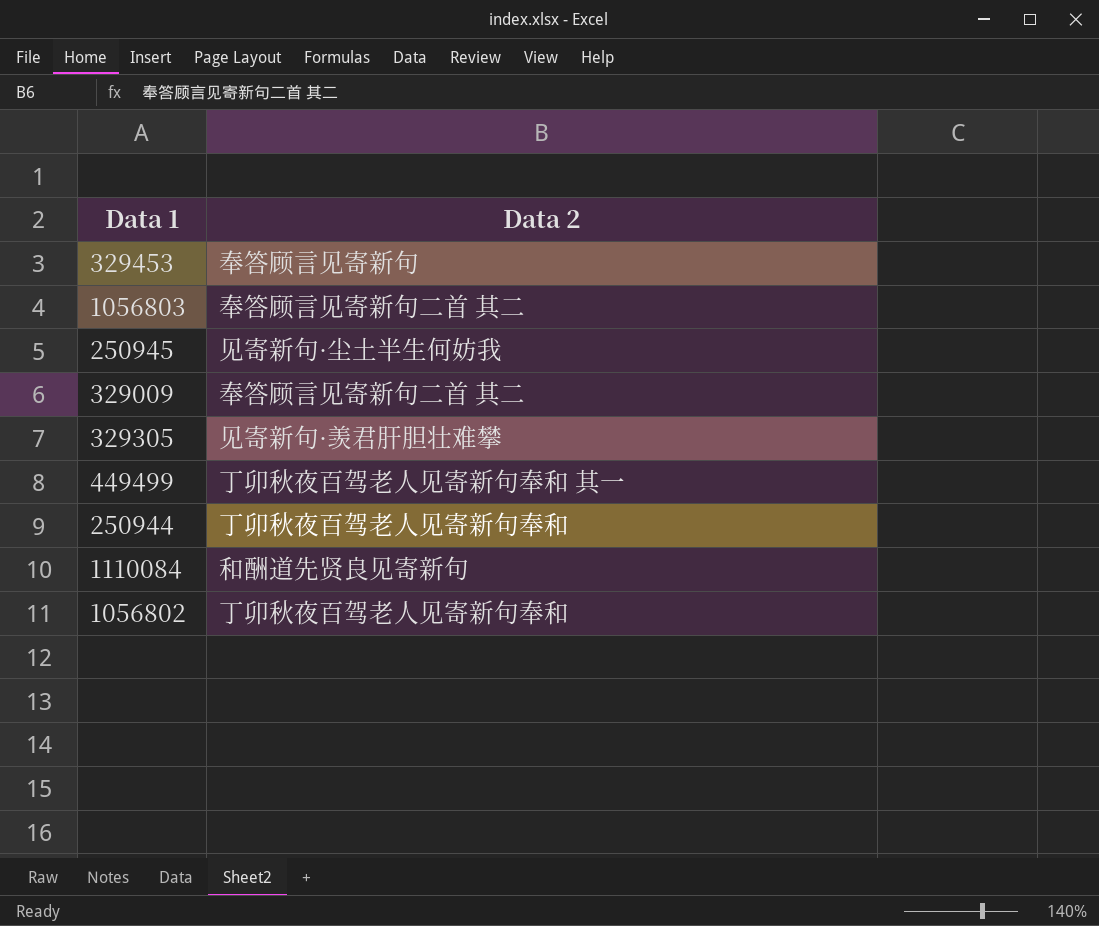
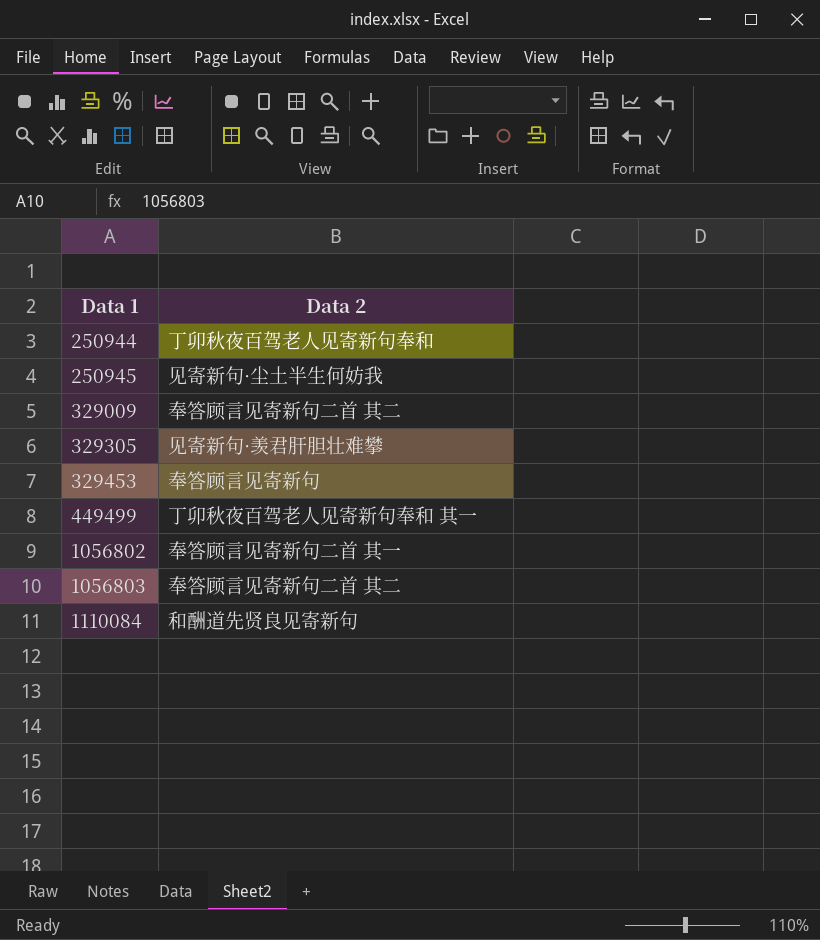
row order: none -> Data 1 ascending
1056802 | Data 2: 丁卯秋夜百驾老人见寄新句奉和 -> 奉答顾言见寄新句二首 其一

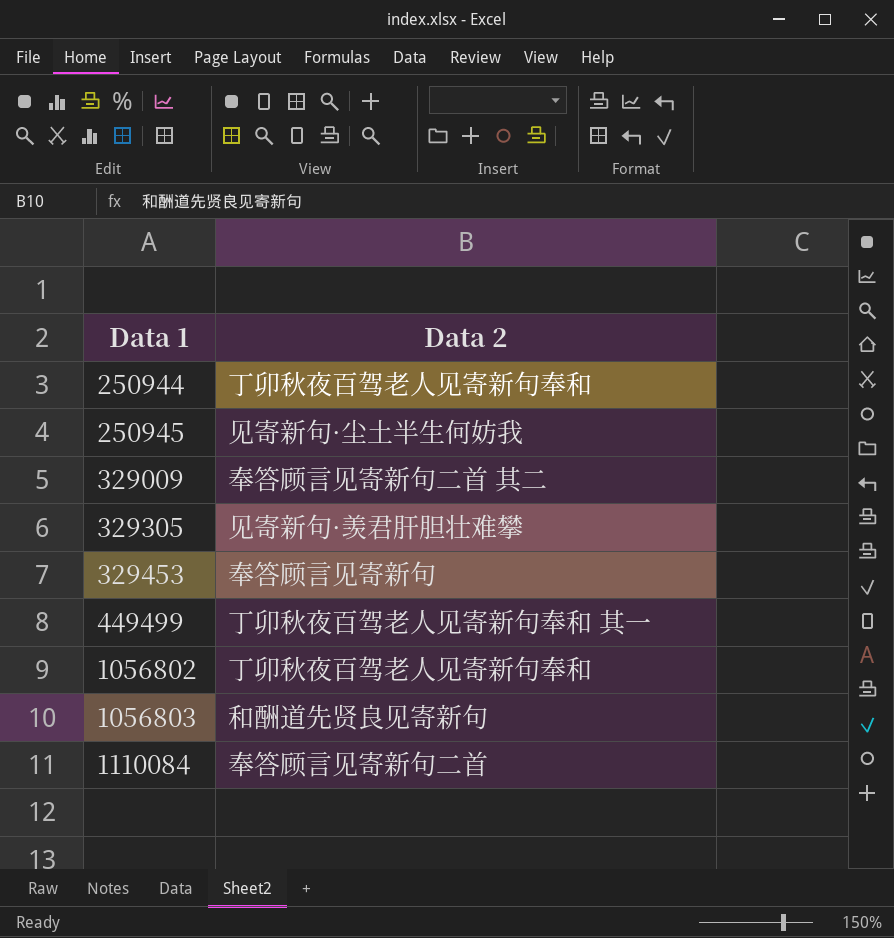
1056802 | Data 2: 奉答顾言见寄新句二首 其一 -> 丁卯秋夜百驾老人见寄新句奉和
1056803 | Data 2: 奉答顾言见寄新句二首 其二 -> 和酬道先贤良见寄新句
1110084 | Data 2: 和酬道先贤良见寄新句 -> 奉答顾言见寄新句二首

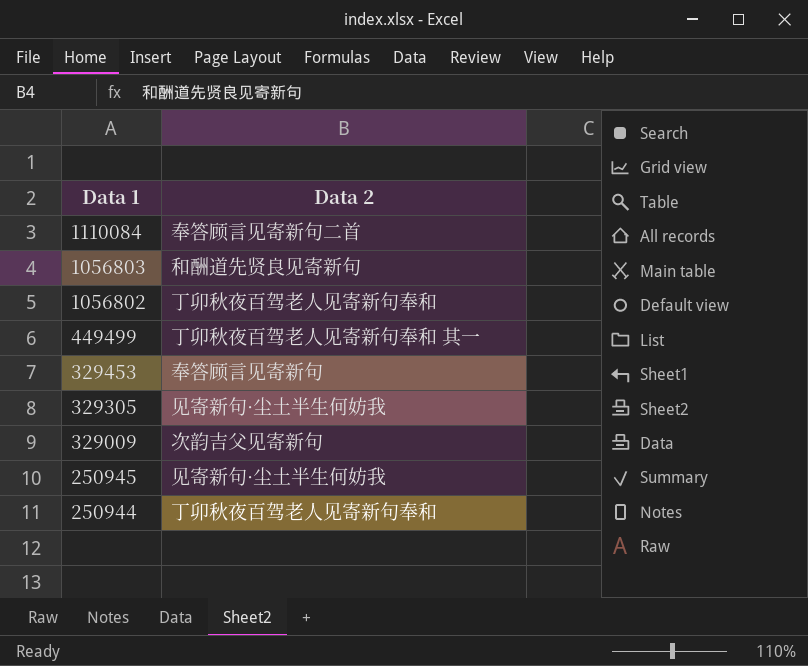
row order: Data 1 ascending -> Data 1 descending
329305 | Data 2: 见寄新句·羡君肝胆壮难攀 -> 见寄新句·尘土半生何妨我
329009 | Data 2: 奉答顾言见寄新句二首 其二 -> 次韵吉父见寄新句

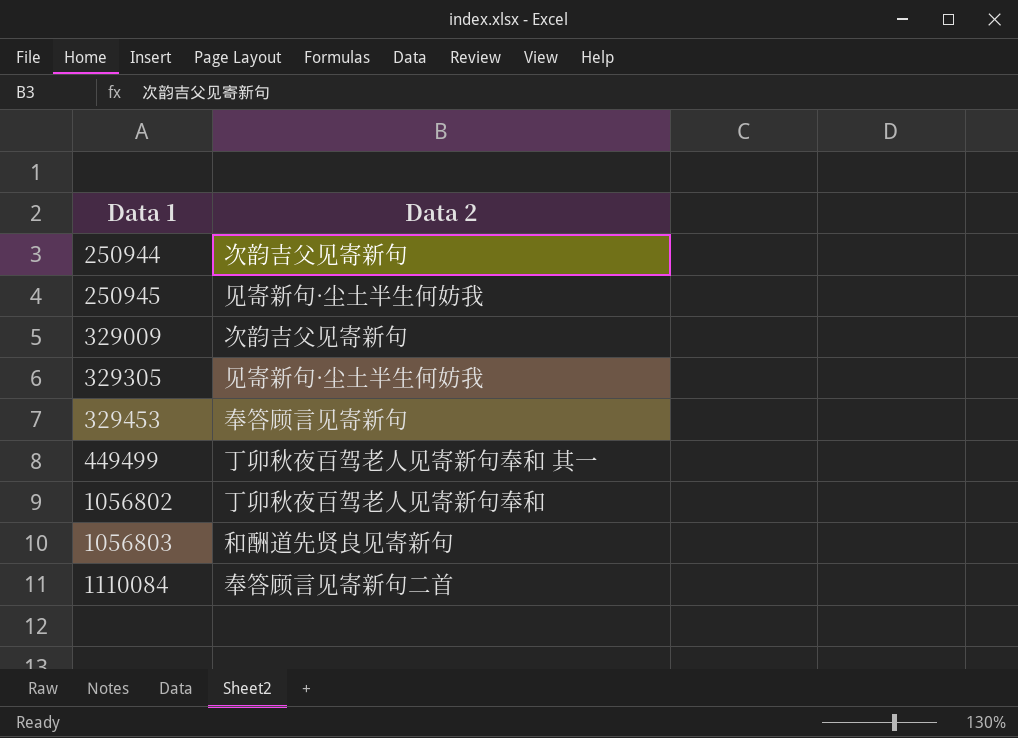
row order: Data 1 descending -> Data 1 ascending
250944 | Data 2: 丁卯秋夜百驾老人见寄新句奉和 -> 次韵吉父见寄新句

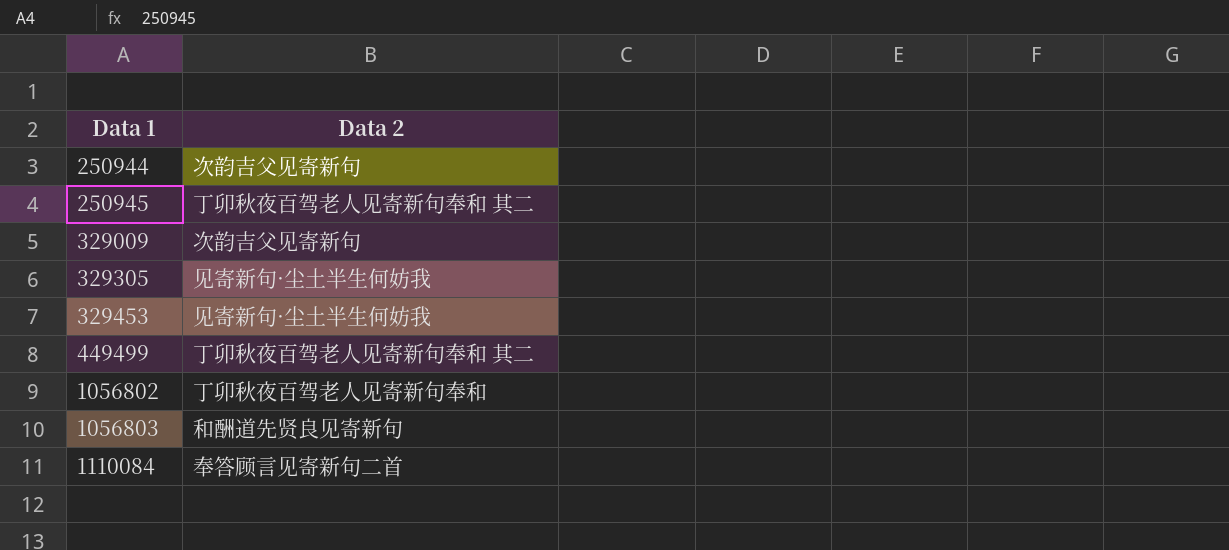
250945 | Data 2: 见寄新句·尘土半生何妨我 -> 丁卯秋夜百驾老人见寄新句奉和 其二
329453 | Data 2: 奉答顾言见寄新句 -> 见寄新句·尘土半生何妨我
449499 | Data 2: 丁卯秋夜百驾老人见寄新句奉和 其一 -> 丁卯秋夜百驾老人见寄新句奉和 其二

